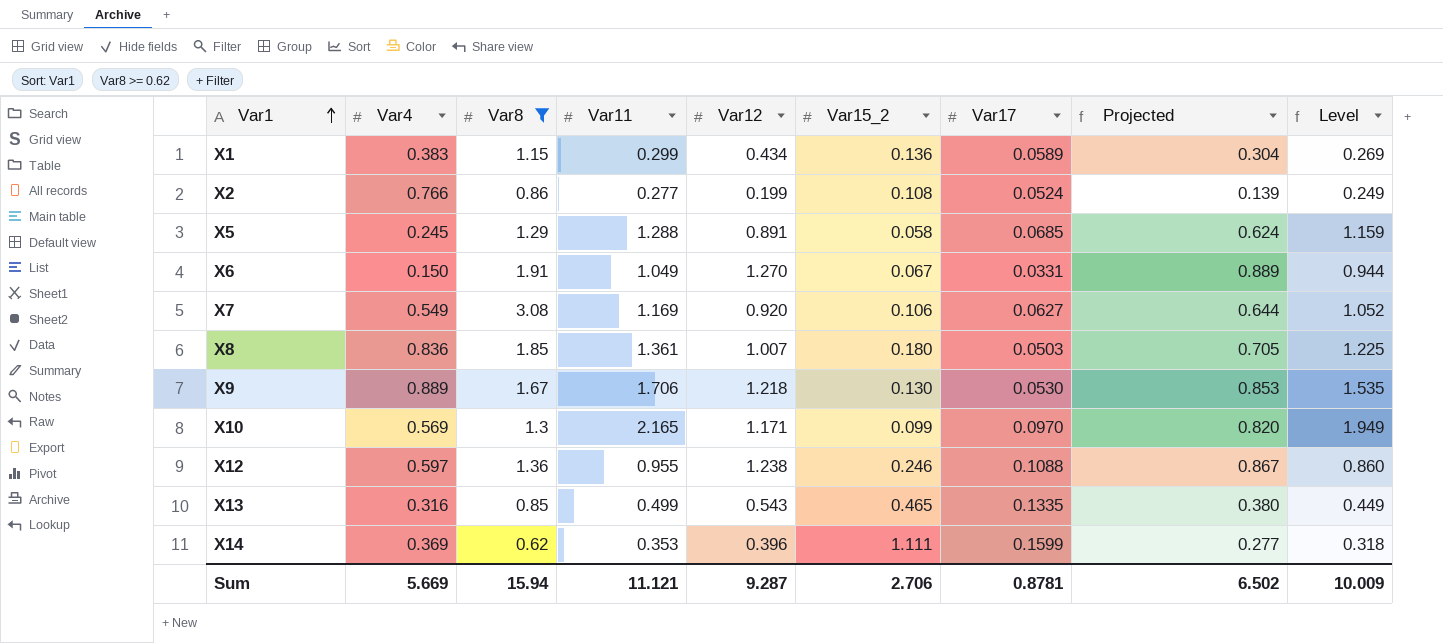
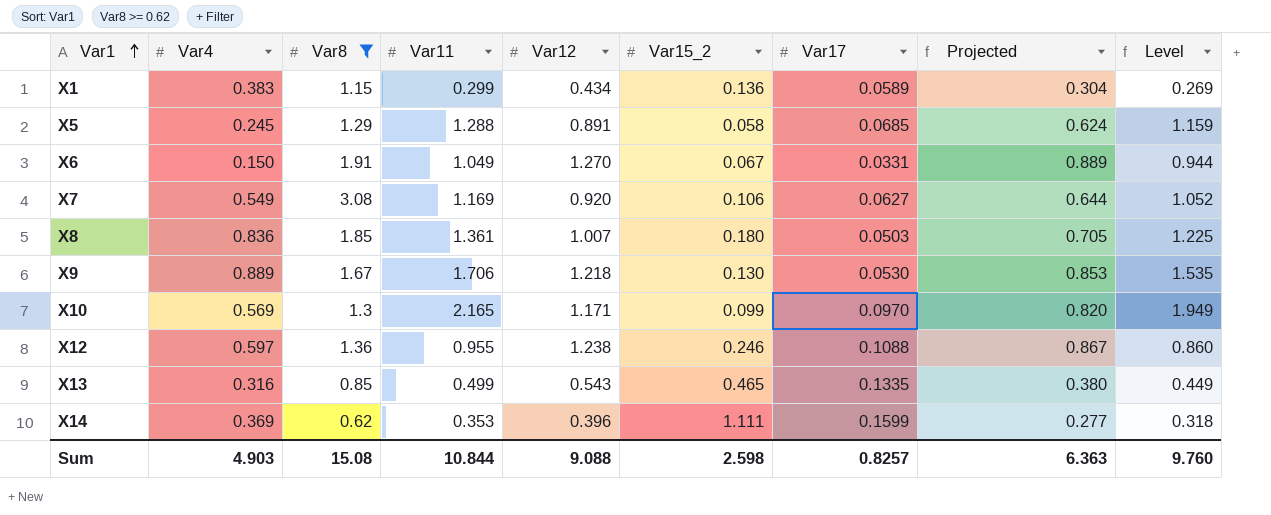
row X2: 0.766 | 0.86 | 0.277 | 0.199 | 0.108 | 0.0524 | 0.139 | 0.249 -> none
Sum | Var4: 5.669 -> 4.903
Sum | Var8: 15.94 -> 15.08
Sum | Var11: 11.121 -> 10.844
Sum | Var12: 9.287 -> 9.088
Sum | Var15_2: 2.706 -> 2.598
Sum | Var17: 0.8781 -> 0.8257
Sum | Projected: 6.502 -> 6.363
Sum | Level: 10.009 -> 9.760

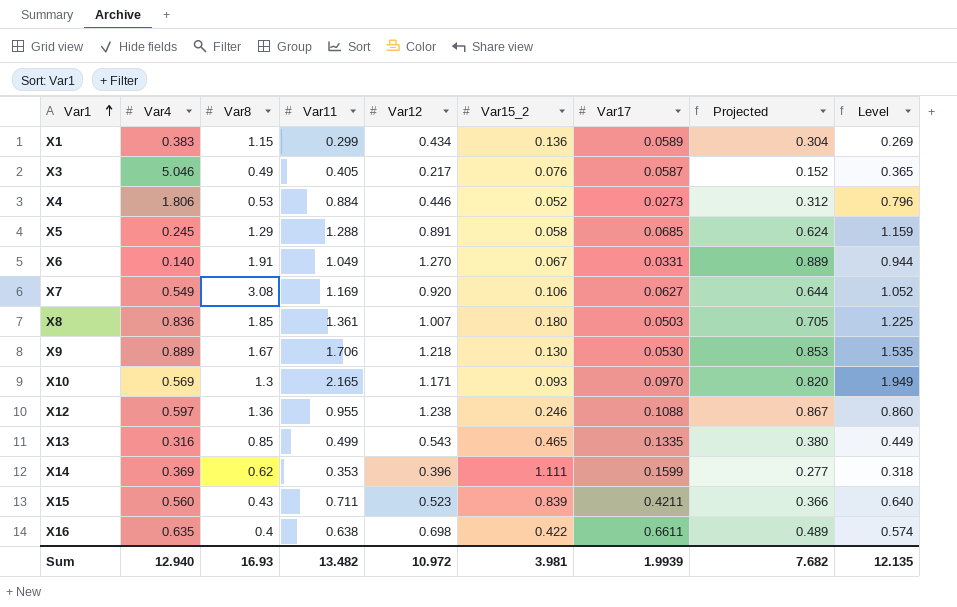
filter: Var8 >= 0.62 -> none
X6 | Var4: 0.150 -> 0.140
X10 | Var15_2: 0.099 -> 0.093
Sum | Var4: 4.903 -> 12.940
Sum | Var8: 15.08 -> 16.93
Sum | Var11: 10.844 -> 13.482
Sum | Var12: 9.088 -> 10.972
Sum | Var15_2: 2.598 -> 3.981
Sum | Var17: 0.8257 -> 1.9939
Sum | Projected: 6.363 -> 7.682
Sum | Level: 9.760 -> 12.135

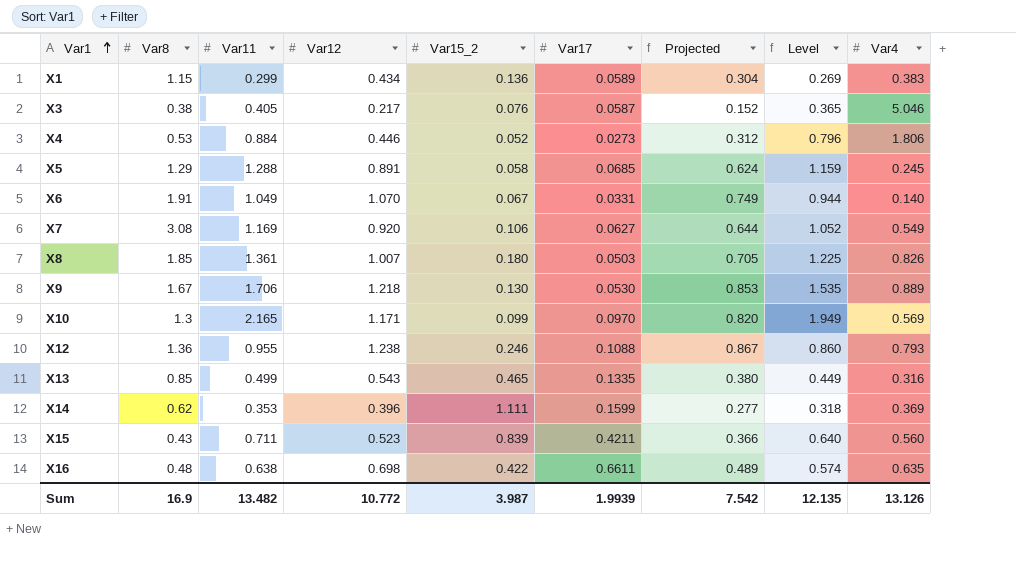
column Var4 | position: 2 -> 9
X3 | Var8: 0.49 -> 0.38
X6 | Var12: 1.270 -> 1.070
X6 | Projected: 0.889 -> 0.749
X8 | Var4: 0.836 -> 0.826
X10 | Var15_2: 0.093 -> 0.099
X12 | Var4: 0.597 -> 0.793
X16 | Var8: 0.4 -> 0.48
Sum | Var8: 16.93 -> 16.9
Sum | Var12: 10.972 -> 10.772
Sum | Var15_2: 3.981 -> 3.987
Sum | Projected: 7.682 -> 7.542
Sum | Var4: 12.940 -> 13.126

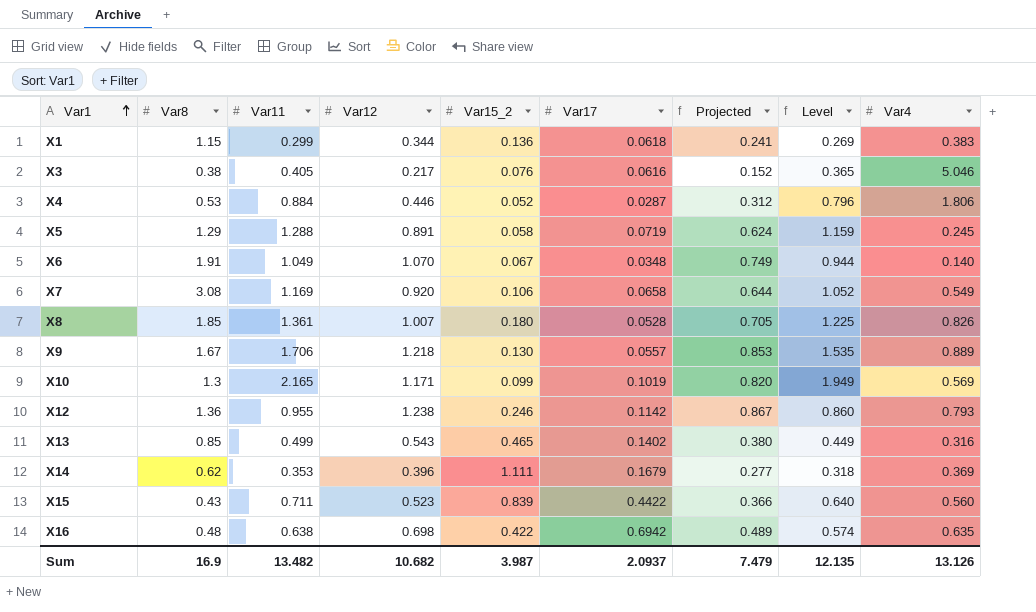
X1 | Var12: 0.434 -> 0.344
X1 | Var17: 0.0589 -> 0.0618
X1 | Projected: 0.304 -> 0.241
X3 | Var17: 0.0587 -> 0.0616
X4 | Var17: 0.0273 -> 0.0287
X5 | Var17: 0.0685 -> 0.0719
X6 | Var17: 0.0331 -> 0.0348
X7 | Var17: 0.0627 -> 0.0658
X8 | Var17: 0.0503 -> 0.0528
X9 | Var17: 0.0530 -> 0.0557
X10 | Var17: 0.0970 -> 0.1019
X12 | Var17: 0.1088 -> 0.1142
X13 | Var17: 0.1335 -> 0.1402
X14 | Var17: 0.1599 -> 0.1679
X15 | Var17: 0.4211 -> 0.4422
X16 | Var17: 0.6611 -> 0.6942
Sum | Var12: 10.772 -> 10.682
Sum | Var17: 1.9939 -> 2.0937
Sum | Projected: 7.542 -> 7.479

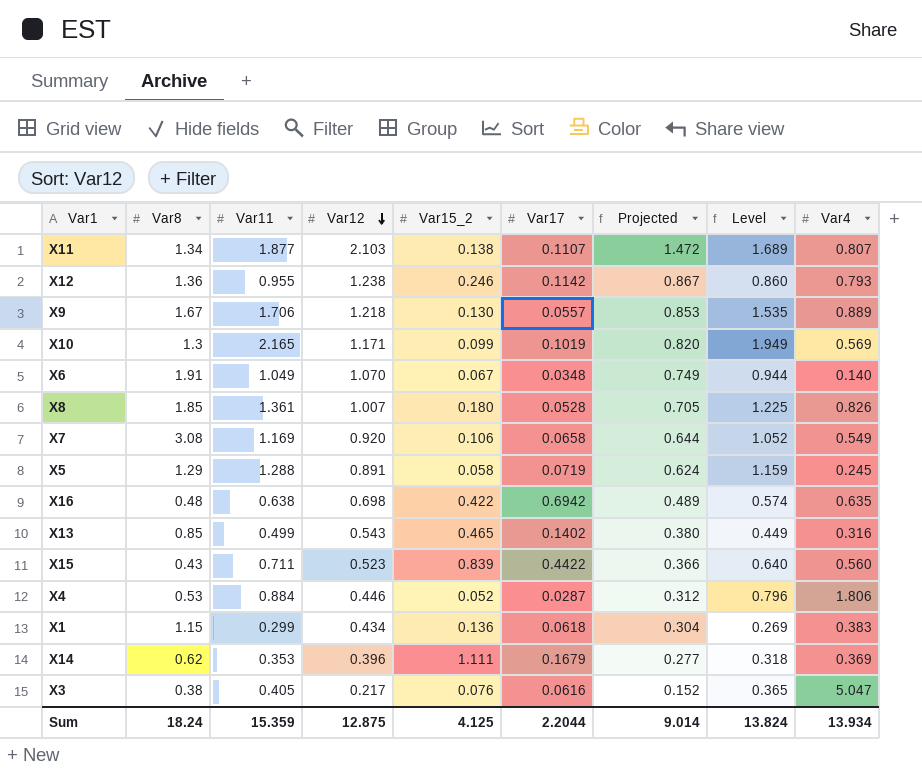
row order: Var1 ascending -> Var12 descending
row X11: none -> 1.34 | 1.877 | 2.103 | 0.138 | 0.1107 | 1.472 | 1.689 | 0.807
X1 | Var12: 0.344 -> 0.434
X1 | Projected: 0.241 -> 0.304
X3 | Var4: 5.046 -> 5.047
Sum | Var8: 16.9 -> 18.24
Sum | Var11: 13.482 -> 15.359
Sum | Var12: 10.682 -> 12.875
Sum | Var15_2: 3.987 -> 4.125
Sum | Var17: 2.0937 -> 2.2044
Sum | Projected: 7.479 -> 9.014
Sum | Level: 12.135 -> 13.824
Sum | Var4: 13.126 -> 13.934

